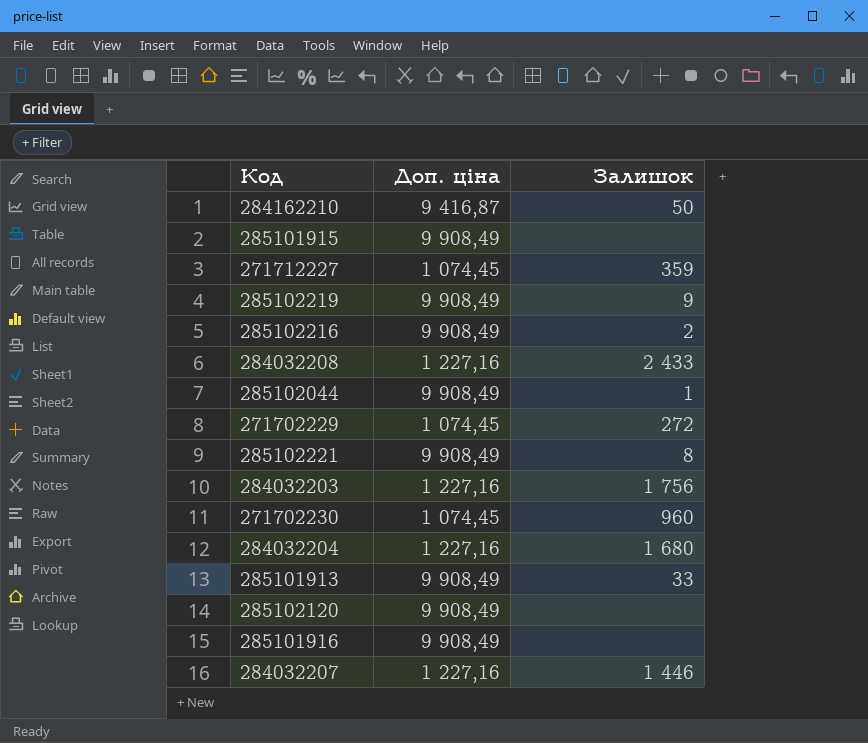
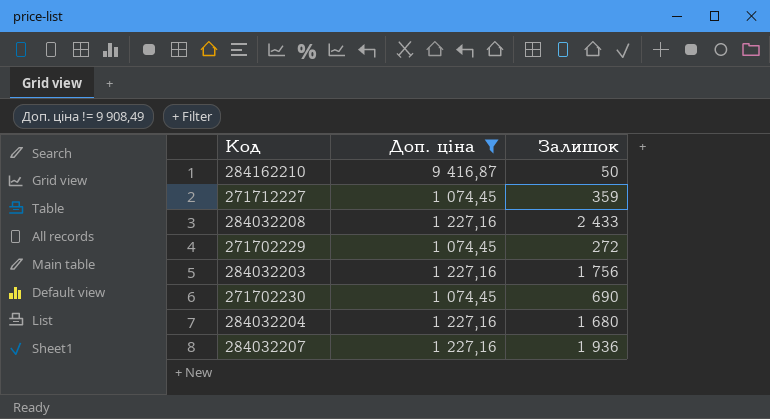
filter: none -> Доп. ціна != 9 908,49
271702230 | Залишок: 960 -> 690
284032207 | Залишок: 1 446 -> 1 936

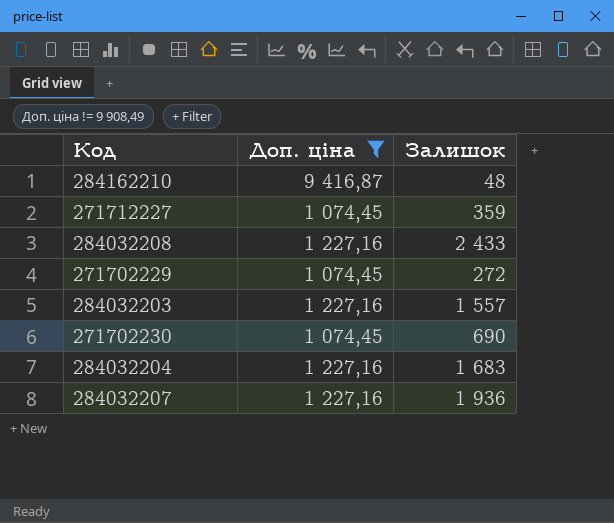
284162210 | Залишок: 50 -> 48
284032203 | Залишок: 1 756 -> 1 557
284032204 | Залишок: 1 680 -> 1 683

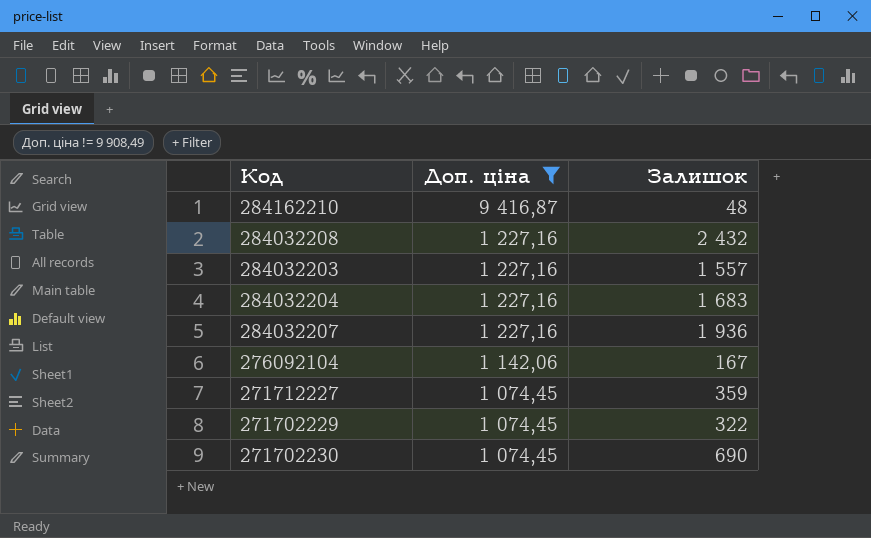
row order: none -> Доп. ціна descending
284032208 | Залишок: 2 433 -> 2 432
row 276092104: none -> 1 142,06 | 167
271702229 | Залишок: 272 -> 322

